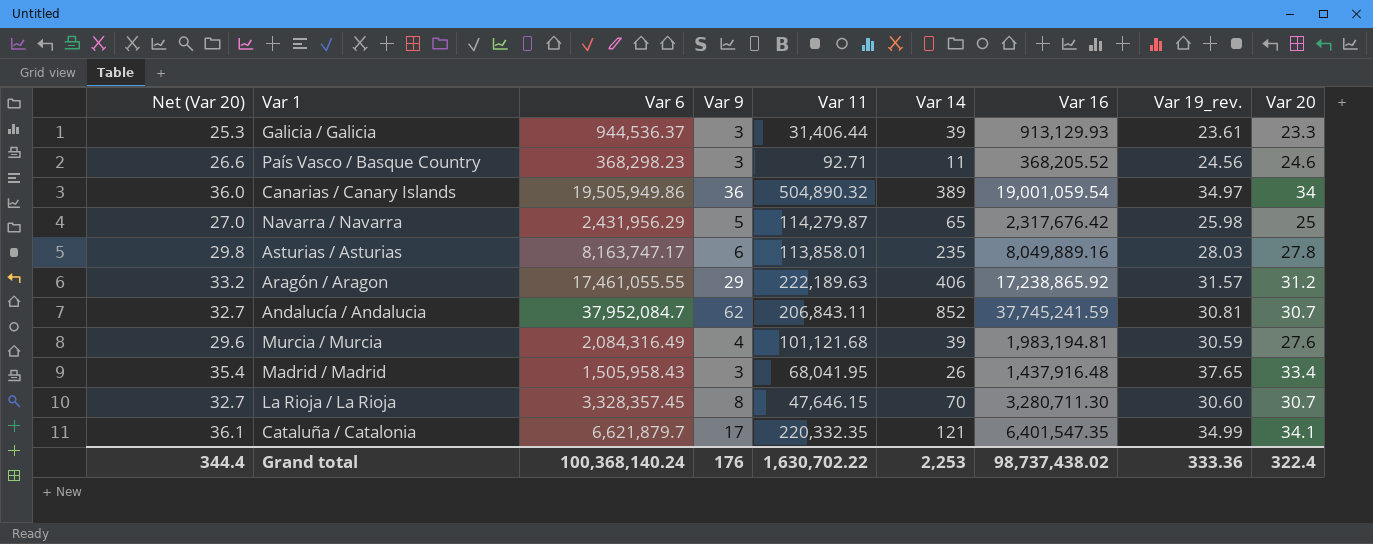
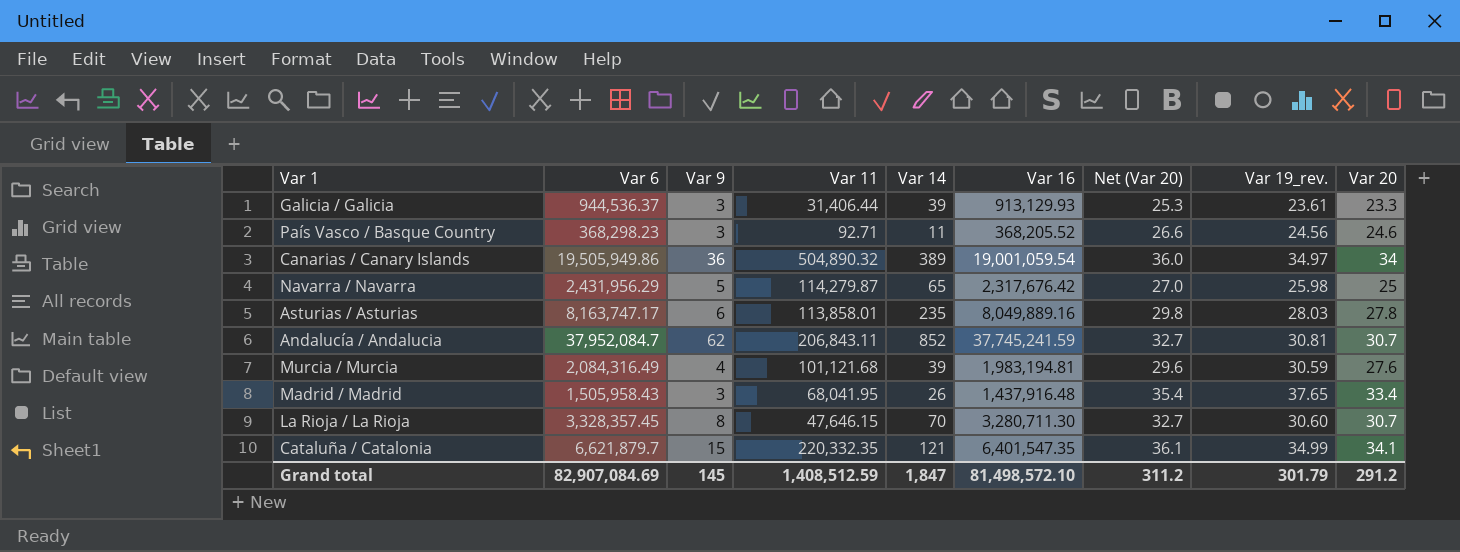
column Net (Var 20) | position: 1 -> 7
row Aragón / Aragon: 33.2 | 17,461,055.55 | 29 | 222,189.63 | 406 | 17,238,865.92 | 31.57 | 31.2 -> none
Cataluña / Catalonia | Var 9: 17 -> 15
Grand total | Var 6: 100,368,140.24 -> 82,907,084.69
Grand total | Var 9: 176 -> 145
Grand total | Var 11: 1,630,702.22 -> 1,408,512.59
Grand total | Var 14: 2,253 -> 1,847
Grand total | Var 16: 98,737,438.02 -> 81,498,572.10
Grand total | Net (Var 20): 344.4 -> 311.2
Grand total | Var 19_rev.: 333.36 -> 301.79
Grand total | Var 20: 322.4 -> 291.2

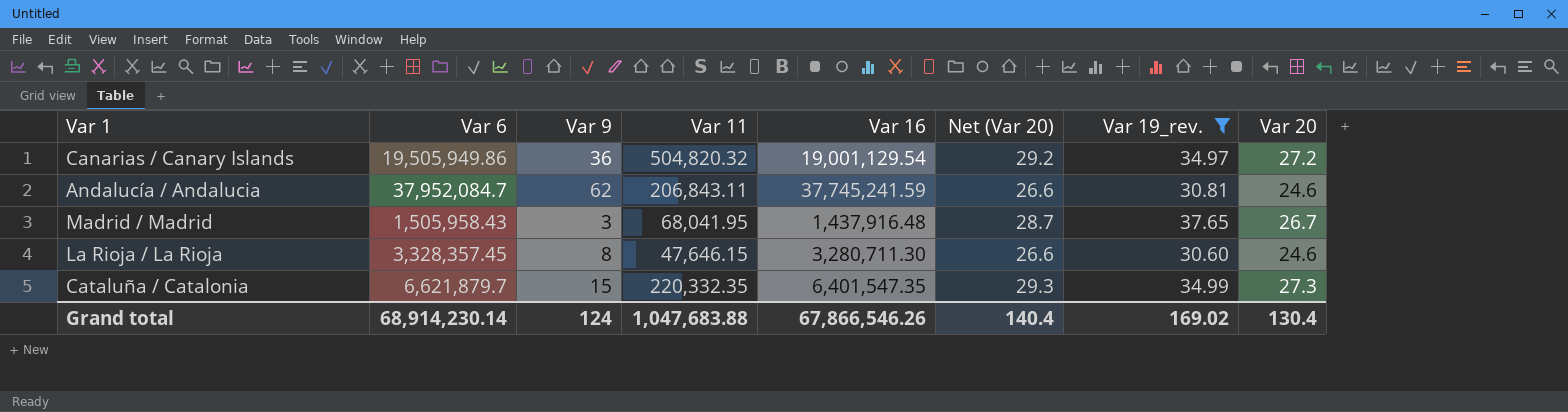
filter: none -> Var 19_rev. >= 30.60
column Var 14 | position: 5 -> none
Canarias / Canary Islands | Var 11: 504,890.32 -> 504,820.32
Canarias / Canary Islands | Var 16: 19,001,059.54 -> 19,001,129.54
Canarias / Canary Islands | Net (Var 20): 36.0 -> 29.2
Canarias / Canary Islands | Var 20: 34 -> 27.2
Andalucía / Andalucia | Net (Var 20): 32.7 -> 26.6
Andalucía / Andalucia | Var 20: 30.7 -> 24.6
Madrid / Madrid | Net (Var 20): 35.4 -> 28.7
Madrid / Madrid | Var 20: 33.4 -> 26.7
La Rioja / La Rioja | Net (Var 20): 32.7 -> 26.6
La Rioja / La Rioja | Var 20: 30.7 -> 24.6
Cataluña / Catalonia | Net (Var 20): 36.1 -> 29.3
Cataluña / Catalonia | Var 20: 34.1 -> 27.3
Grand total | Var 6: 82,907,084.69 -> 68,914,230.14
Grand total | Var 9: 145 -> 124
Grand total | Var 11: 1,408,512.59 -> 1,047,683.88
Grand total | Var 16: 81,498,572.10 -> 67,866,546.26
Grand total | Net (Var 20): 311.2 -> 140.4
Grand total | Var 19_rev.: 301.79 -> 169.02
Grand total | Var 20: 291.2 -> 130.4

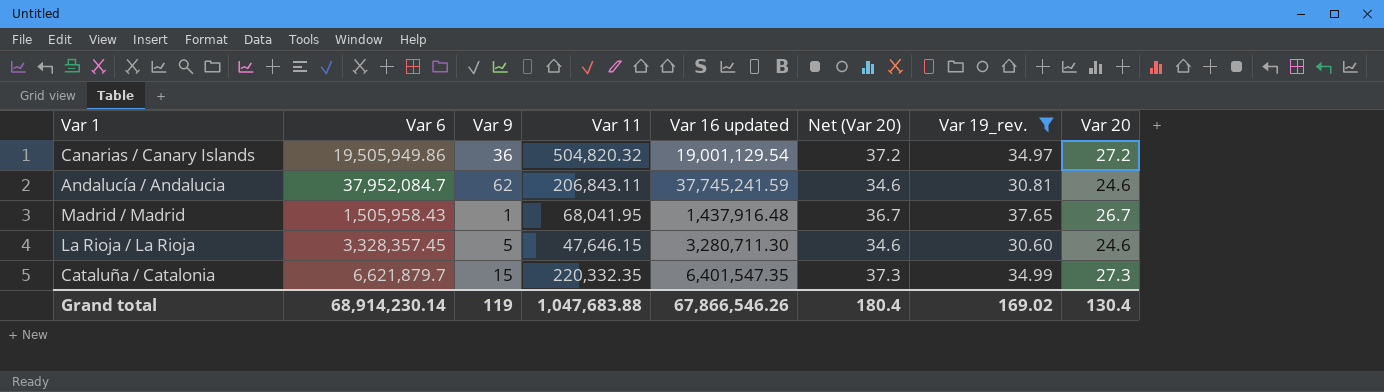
column name: Var 16 -> Var 16 updated
column Net (Var 20) | formula: [Var 20] + 2 -> [Var 20] + 10
Madrid / Madrid | Var 9: 3 -> 1
La Rioja / La Rioja | Var 9: 8 -> 5
Grand total | Var 9: 124 -> 119
Grand total | Net (Var 20): 140.4 -> 180.4

